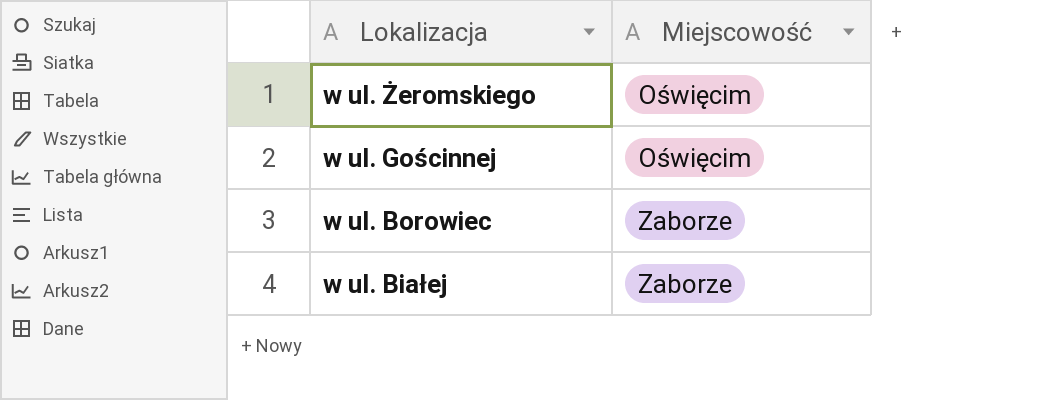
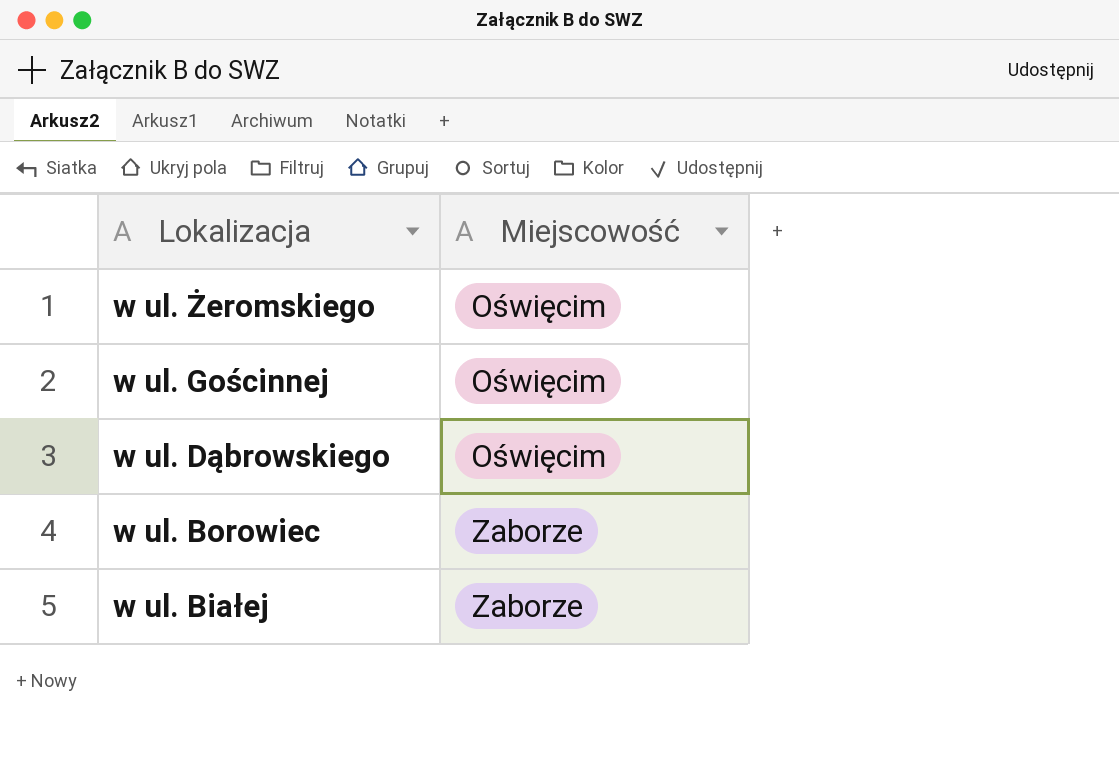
row w ul. Dąbrowskiego: none -> Oświęcim

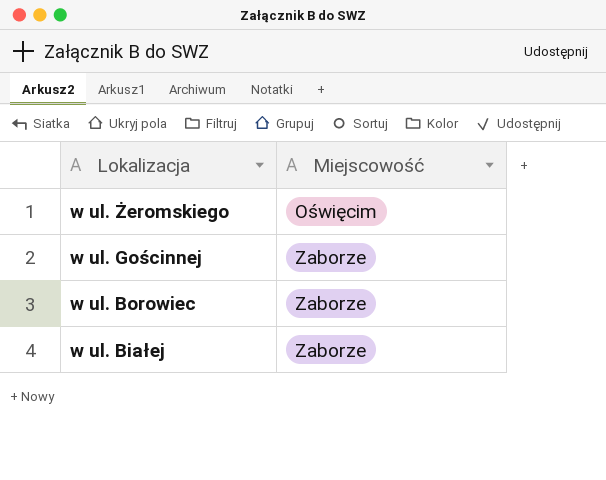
row w ul. Dąbrowskiego: Oświęcim -> none
w ul. Gościnnej | Miejscowość: Oświęcim -> Zaborze

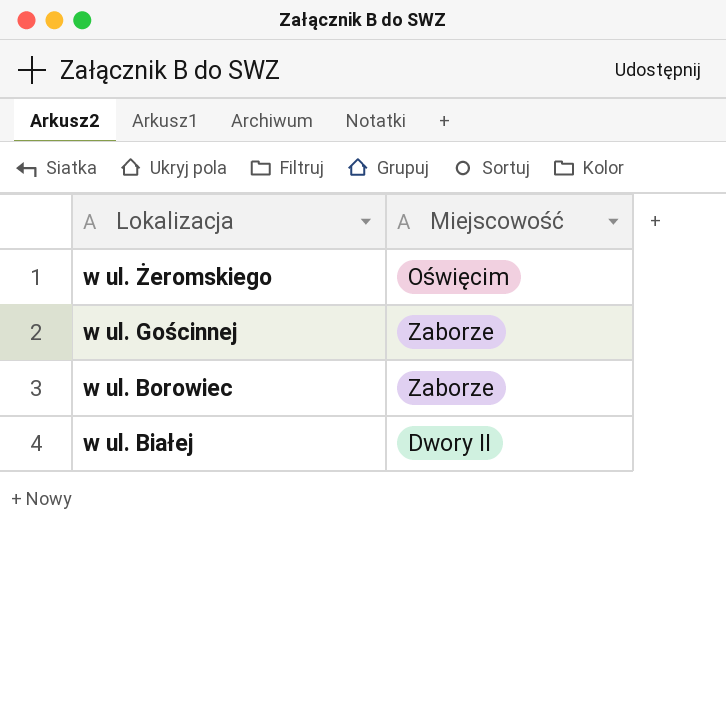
w ul. Białej | Miejscowość: Zaborze -> Dwory II

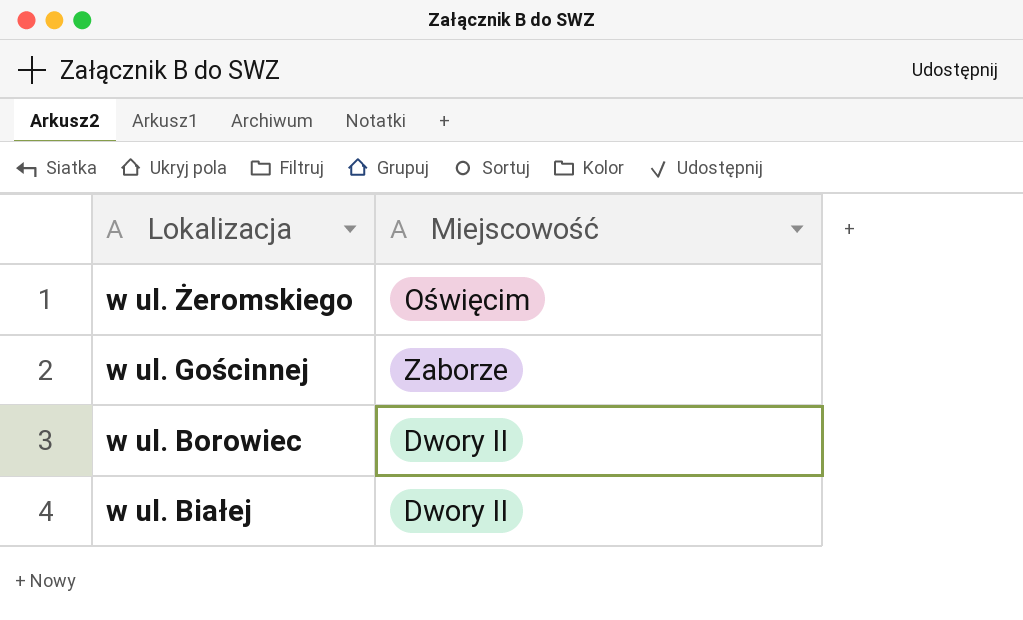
w ul. Borowiec | Miejscowość: Zaborze -> Dwory II

